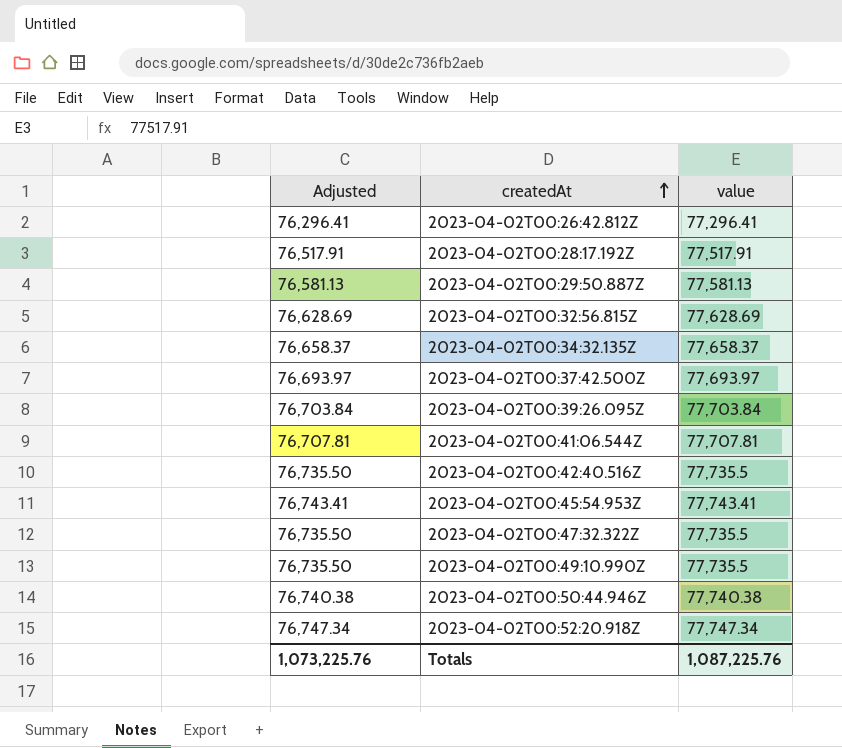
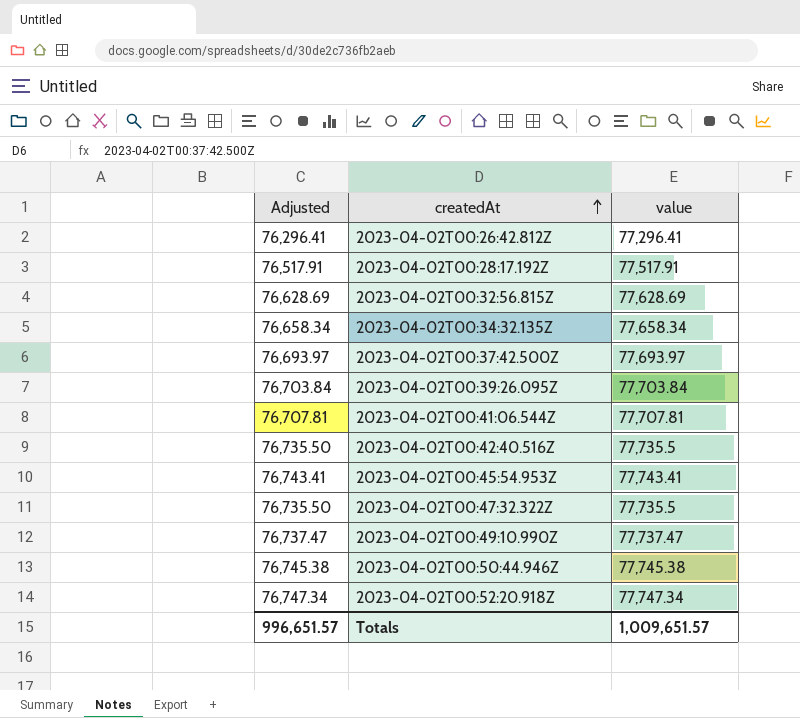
row 2023-04-02T00:29:50.887Z: 76,581.13 | 77,581.13 -> none
2023-04-02T00:34:32.135Z | Adjusted: 76,658.37 -> 76,658.34
2023-04-02T00:34:32.135Z | value: 77,658.37 -> 77,658.34
2023-04-02T00:49:10.990Z | Adjusted: 76,735.50 -> 76,737.47
2023-04-02T00:49:10.990Z | value: 77,735.5 -> 77,737.47
2023-04-02T00:50:44.946Z | Adjusted: 76,740.38 -> 76,745.38
2023-04-02T00:50:44.946Z | value: 77,740.38 -> 77,745.38
Totals | Adjusted: 1,073,225.76 -> 996,651.57
Totals | value: 1,087,225.76 -> 1,009,651.57

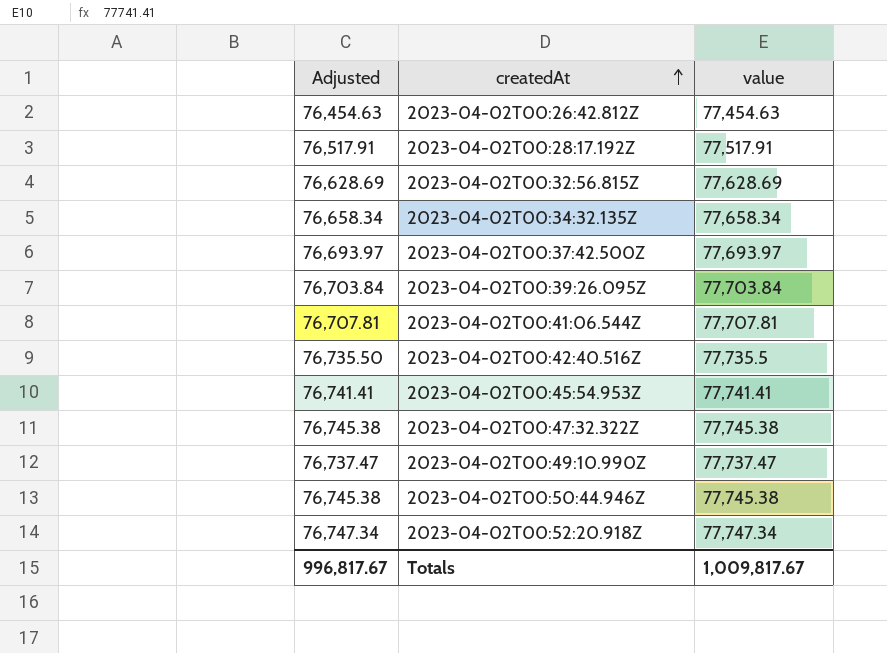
2023-04-02T00:26:42.812Z | Adjusted: 76,296.41 -> 76,454.63
2023-04-02T00:26:42.812Z | value: 77,296.41 -> 77,454.63
2023-04-02T00:45:54.953Z | Adjusted: 76,743.41 -> 76,741.41
2023-04-02T00:45:54.953Z | value: 77,743.41 -> 77,741.41
2023-04-02T00:47:32.322Z | Adjusted: 76,735.50 -> 76,745.38
2023-04-02T00:47:32.322Z | value: 77,735.5 -> 77,745.38
Totals | Adjusted: 996,651.57 -> 996,817.67
Totals | value: 1,009,651.57 -> 1,009,817.67

